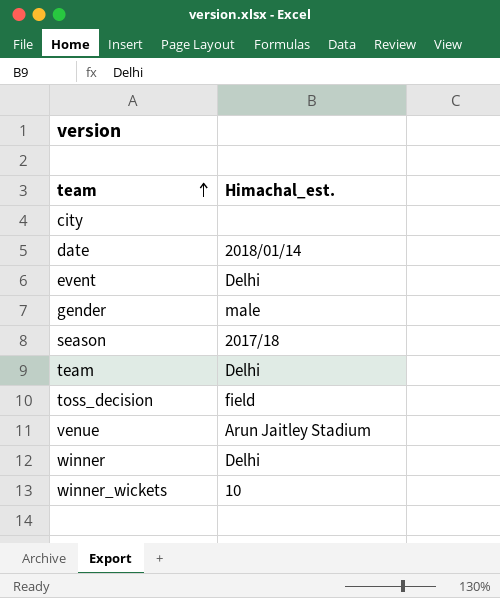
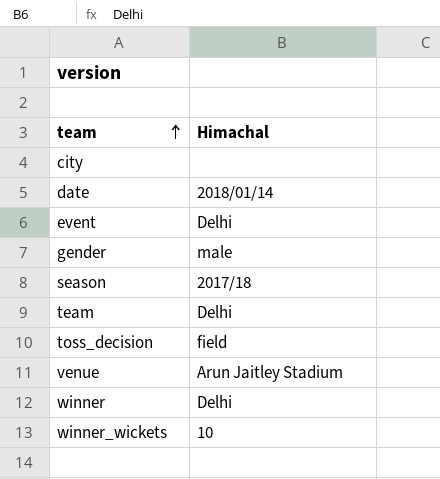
column name: Himachal_est. -> Himachal

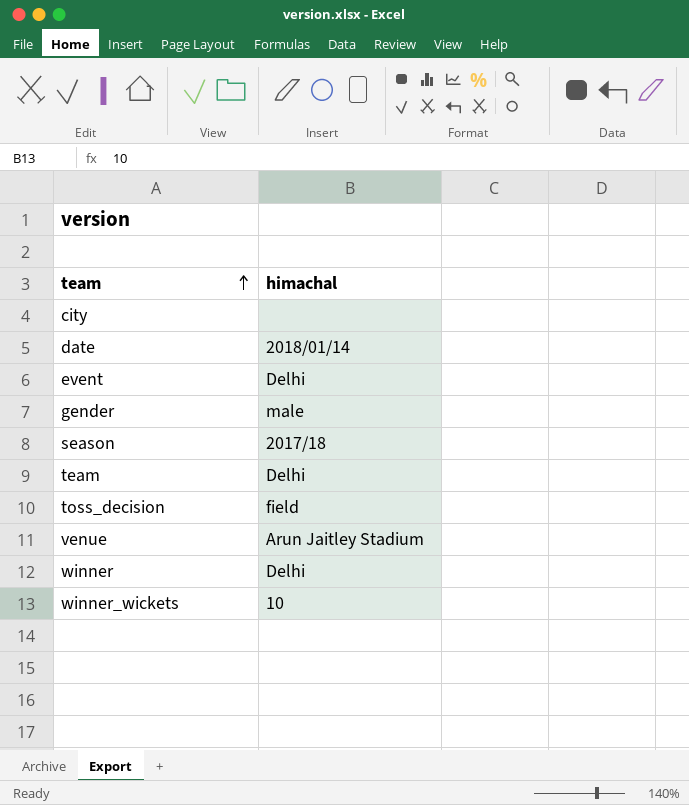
column name: Himachal -> himachal

